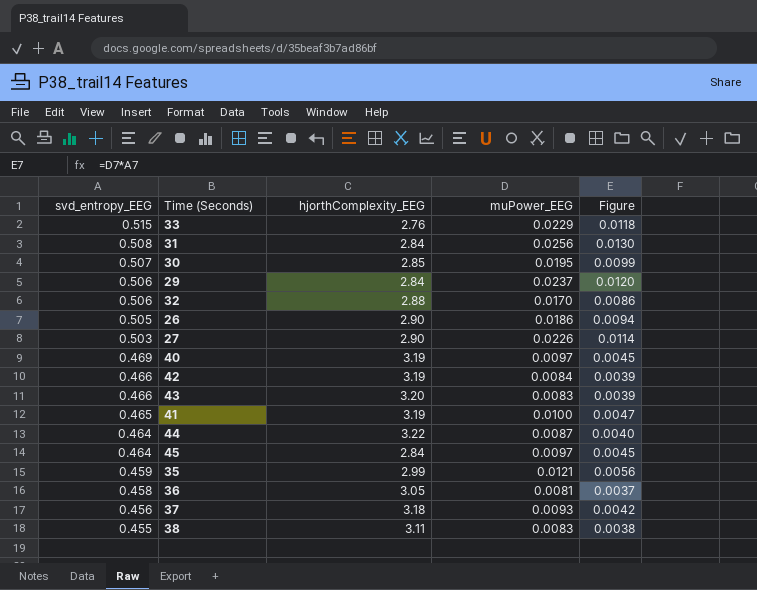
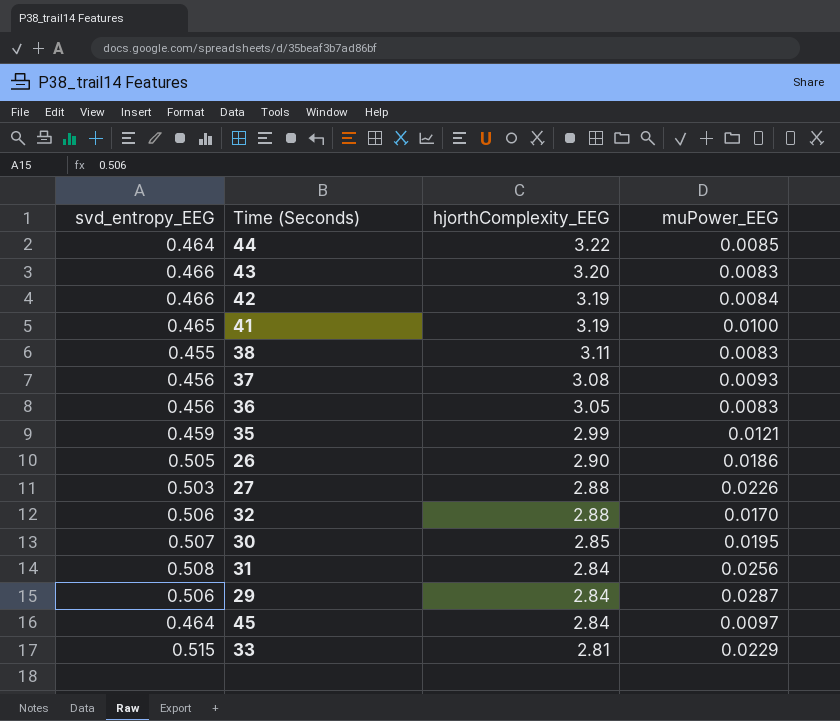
row order: svd_entropy_EEG descending -> hjorthComplexity_EEG descending
column Figure | formula: [svd_entropy_EEG] * [muPower_EEG] -> none
row 40: 0.469 | 3.19 | 0.0097 | 0.0045 -> none
44 | muPower_EEG: 0.0087 -> 0.0085
37 | hjorthComplexity_EEG: 3.18 -> 3.08
36 | svd_entropy_EEG: 0.458 -> 0.456
36 | muPower_EEG: 0.0081 -> 0.0083
27 | hjorthComplexity_EEG: 2.90 -> 2.88
29 | muPower_EEG: 0.0237 -> 0.0287
33 | hjorthComplexity_EEG: 2.76 -> 2.81

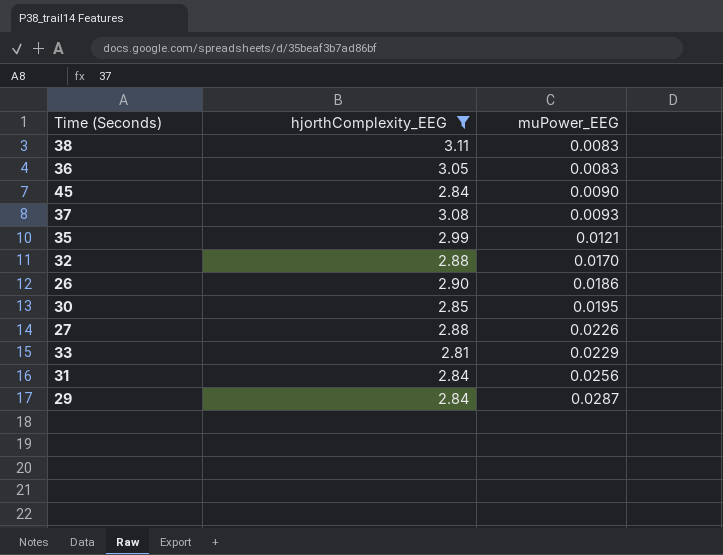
filter: none -> hjorthComplexity_EEG <= 3.11
row order: hjorthComplexity_EEG descending -> muPower_EEG ascending
column svd_entropy_EEG | position: 1 -> none
45 | muPower_EEG: 0.0097 -> 0.0090

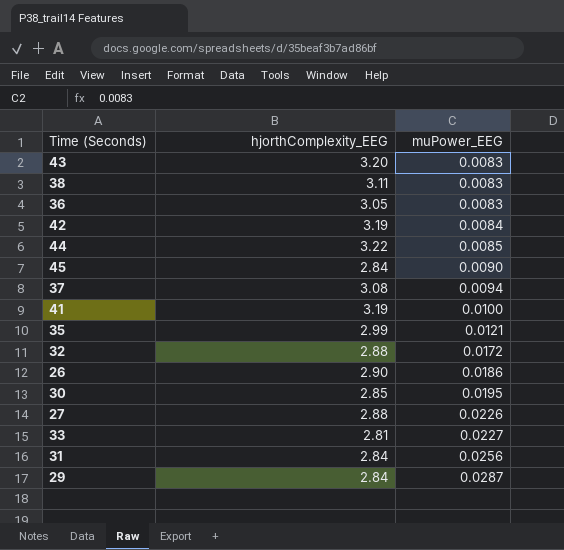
filter: hjorthComplexity_EEG <= 3.11 -> none
37 | muPower_EEG: 0.0093 -> 0.0094
32 | muPower_EEG: 0.0170 -> 0.0172
33 | muPower_EEG: 0.0229 -> 0.0227

